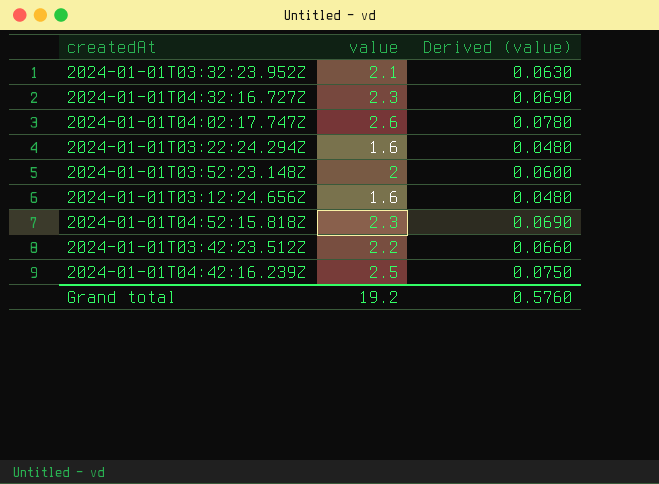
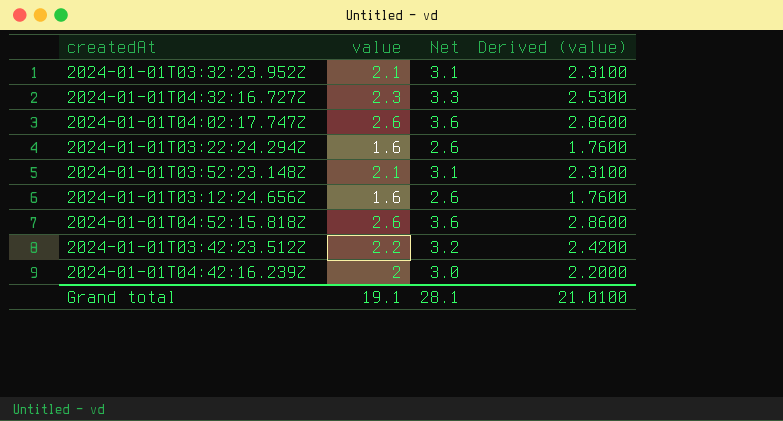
column Net | formula: none -> [value] + 1
column Derived (value) | formula: [value] * 0.03 -> [value] * 1.1
2024-01-01T03:52:23.148Z | value: 2 -> 2.1
2024-01-01T04:52:15.818Z | value: 2.3 -> 2.6
2024-01-01T04:42:16.239Z | value: 2.5 -> 2
Grand total | value: 19.2 -> 19.1
Grand total | Derived (value): 0.5760 -> 21.0100

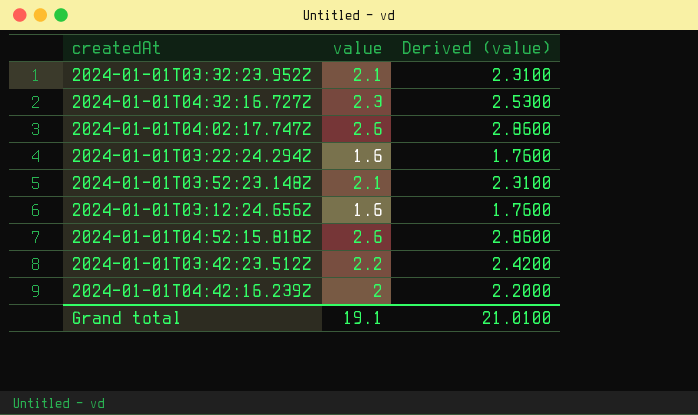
column Net | formula: [value] + 1 -> none

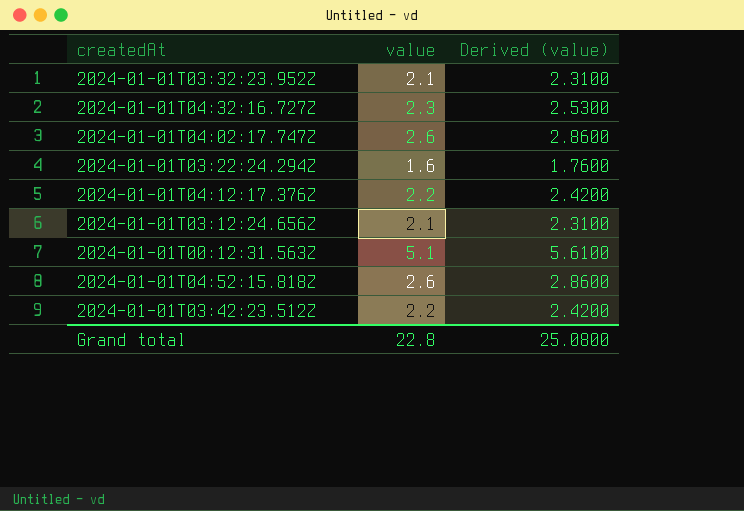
row 2024-01-01T03:52:23.148Z: 2.1 | 2.3100 -> none
row 2024-01-01T04:42:16.239Z: 2 | 2.2000 -> none
row 2024-01-01T04:12:17.376Z: none -> 2.2 | 2.4200
2024-01-01T03:12:24.656Z | value: 1.6 -> 2.1
2024-01-01T03:12:24.656Z | Derived (value): 1.7600 -> 2.3100
row 2024-01-01T00:12:31.563Z: none -> 5.1 | 5.6100
Grand total | value: 19.1 -> 22.8
Grand total | Derived (value): 21.0100 -> 25.0800

